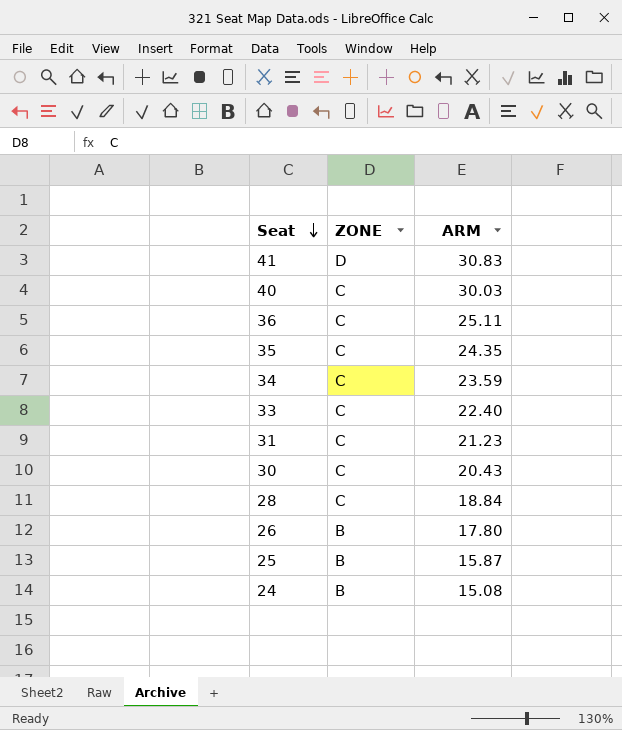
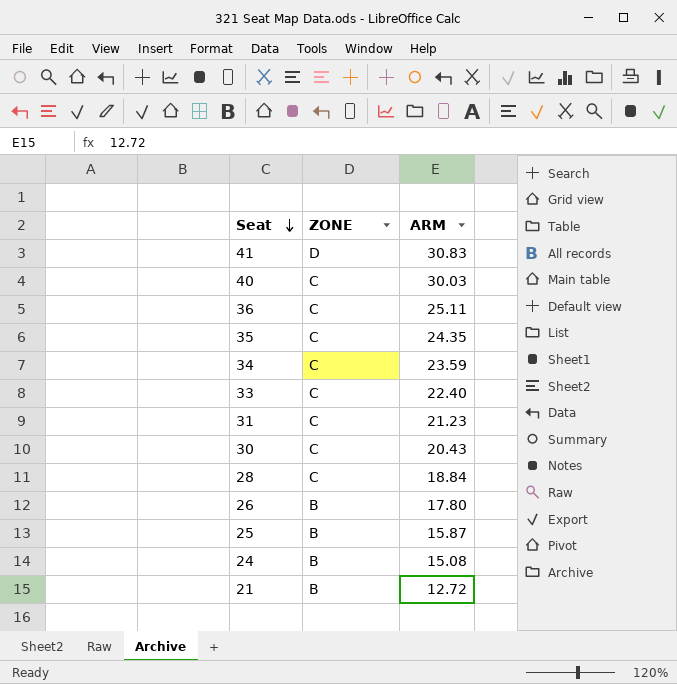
row 21: none -> B | 12.72

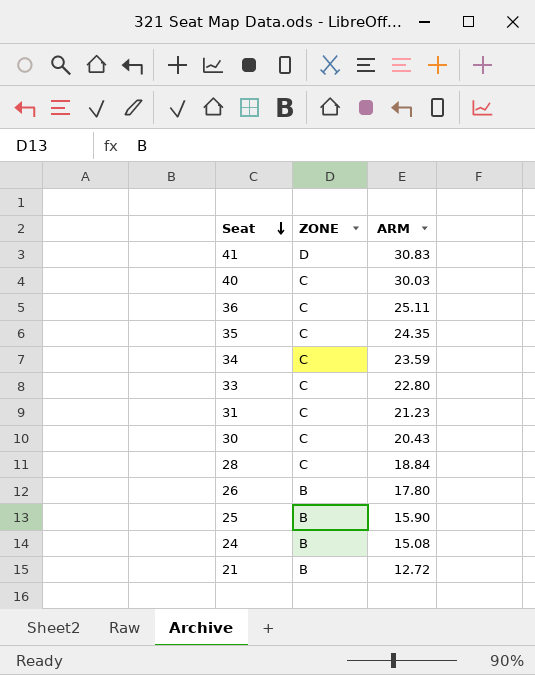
33 | ARM: 22.40 -> 22.80
25 | ARM: 15.87 -> 15.90

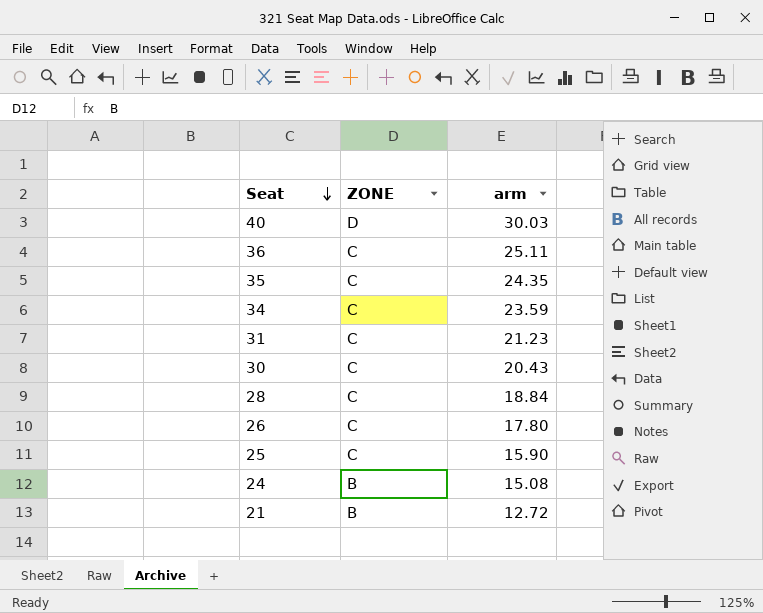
column name: ARM -> arm
row 41: D | 30.83 -> none
row 33: C | 22.80 -> none
40 | ZONE: C -> D
26 | ZONE: B -> C
25 | ZONE: B -> C

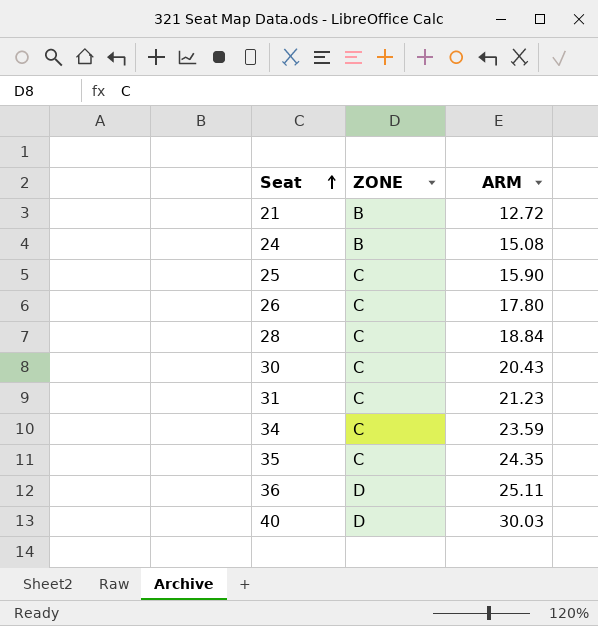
row order: Seat descending -> Seat ascending
column name: arm -> ARM
36 | ZONE: C -> D

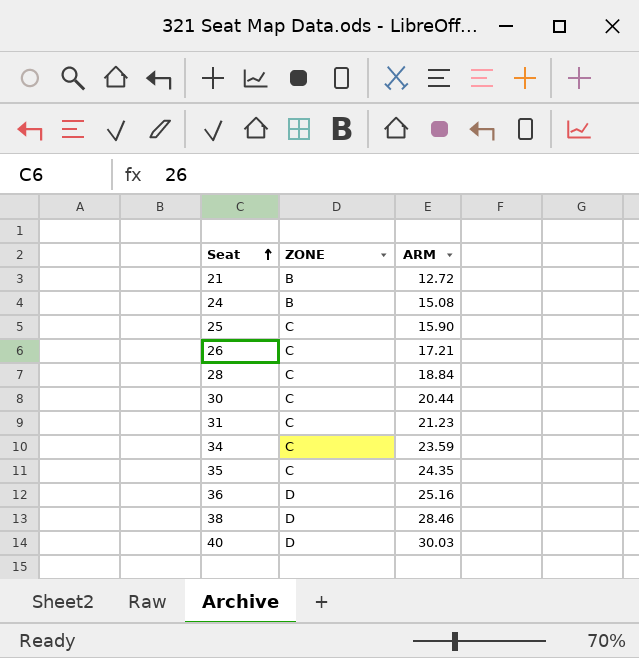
26 | ARM: 17.80 -> 17.21
30 | ARM: 20.43 -> 20.44
36 | ARM: 25.11 -> 25.16
row 38: none -> D | 28.46

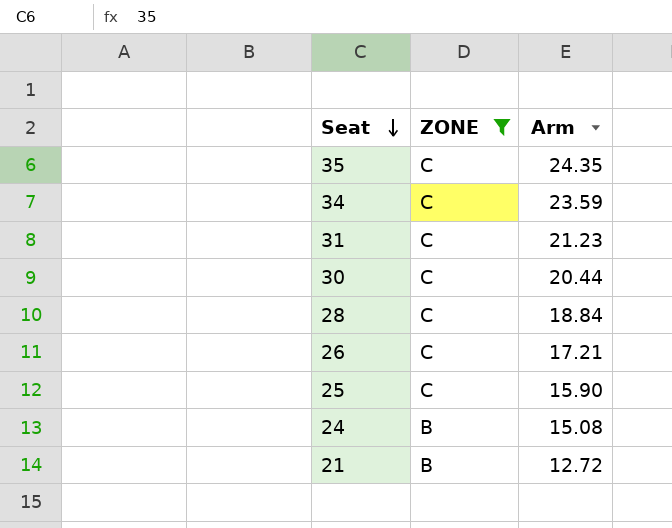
filter: none -> ZONE != D
row order: Seat ascending -> Seat descending
column name: ARM -> Arm

